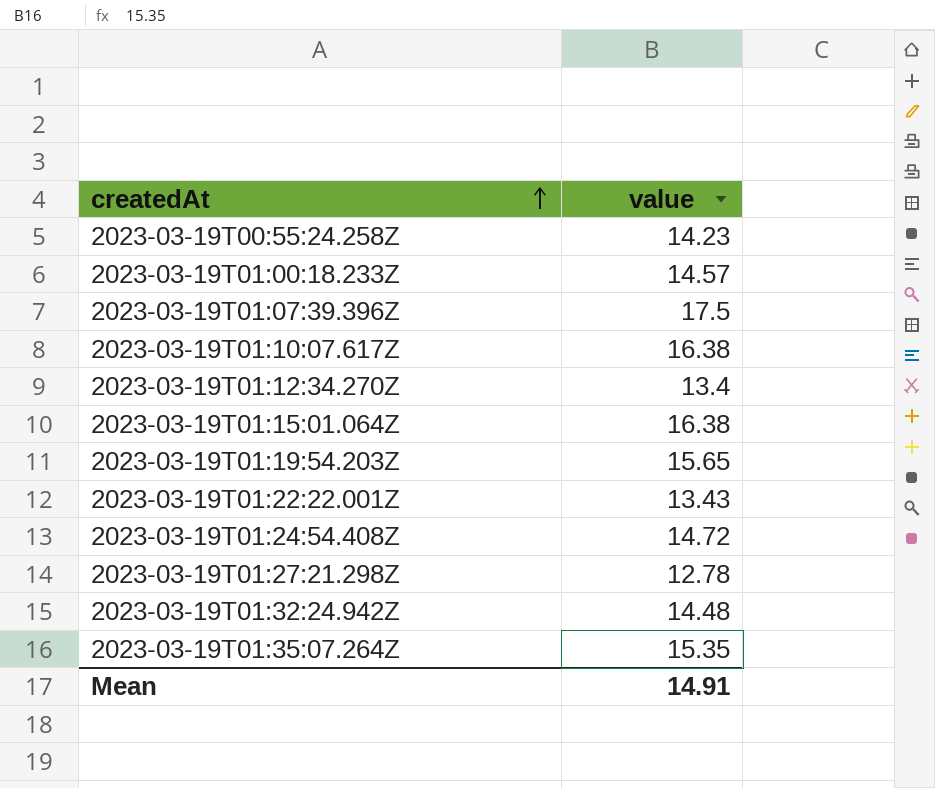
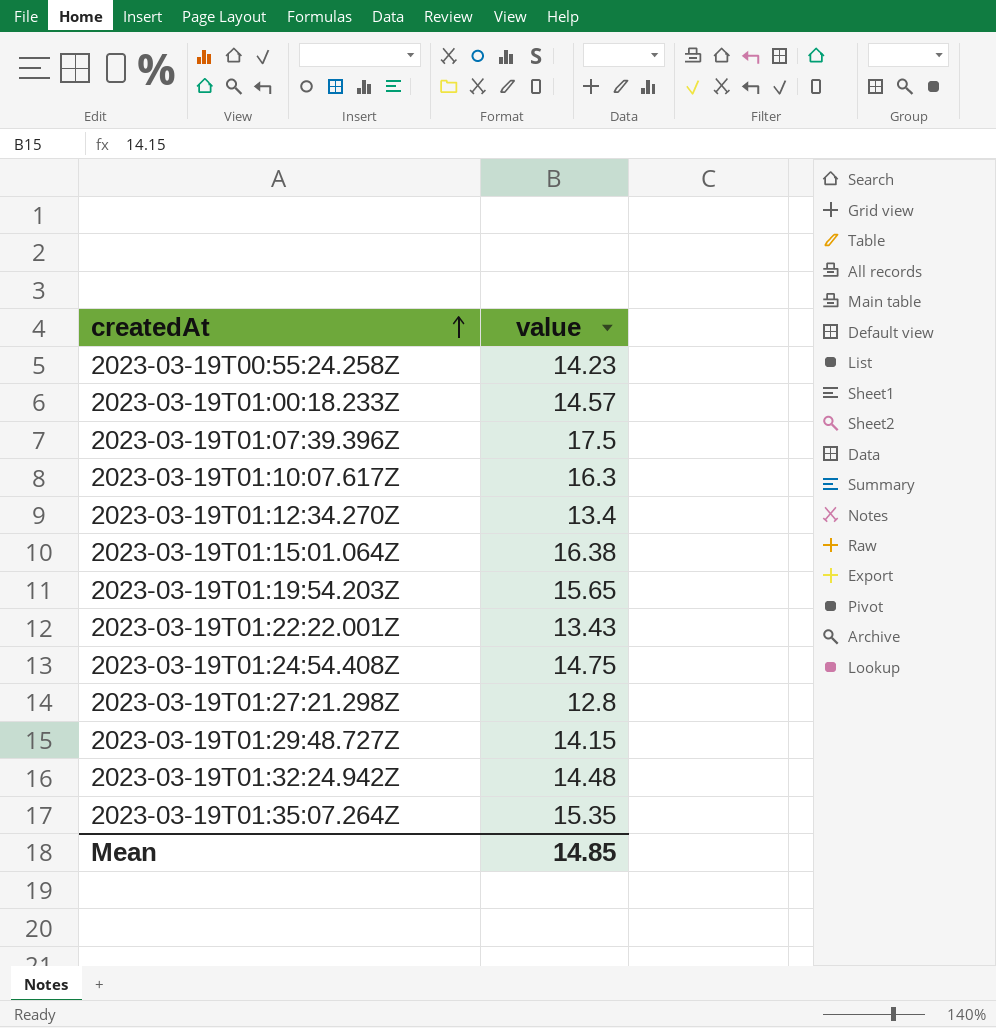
2023-03-19T01:10:07.617Z | value: 16.38 -> 16.3
2023-03-19T01:24:54.408Z | value: 14.72 -> 14.75
2023-03-19T01:27:21.298Z | value: 12.78 -> 12.8
row 2023-03-19T01:29:48.727Z: none -> 14.15
Mean | value: 14.91 -> 14.85

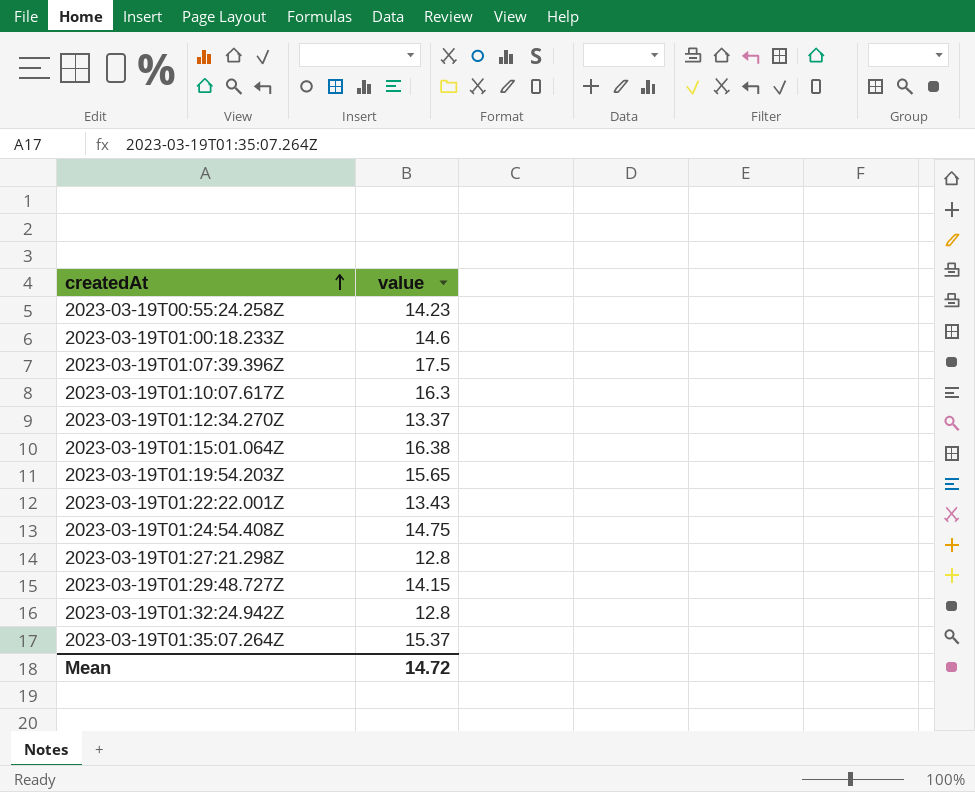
2023-03-19T01:00:18.233Z | value: 14.57 -> 14.6
2023-03-19T01:12:34.270Z | value: 13.4 -> 13.37
2023-03-19T01:32:24.942Z | value: 14.48 -> 12.8
2023-03-19T01:35:07.264Z | value: 15.35 -> 15.37
Mean | value: 14.85 -> 14.72

